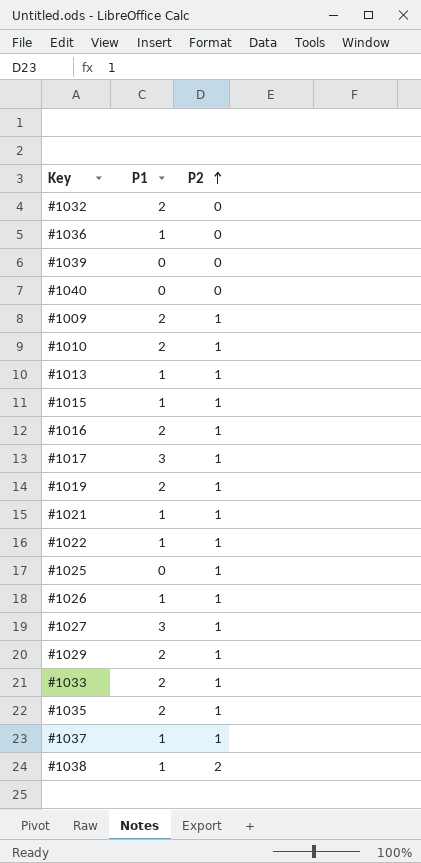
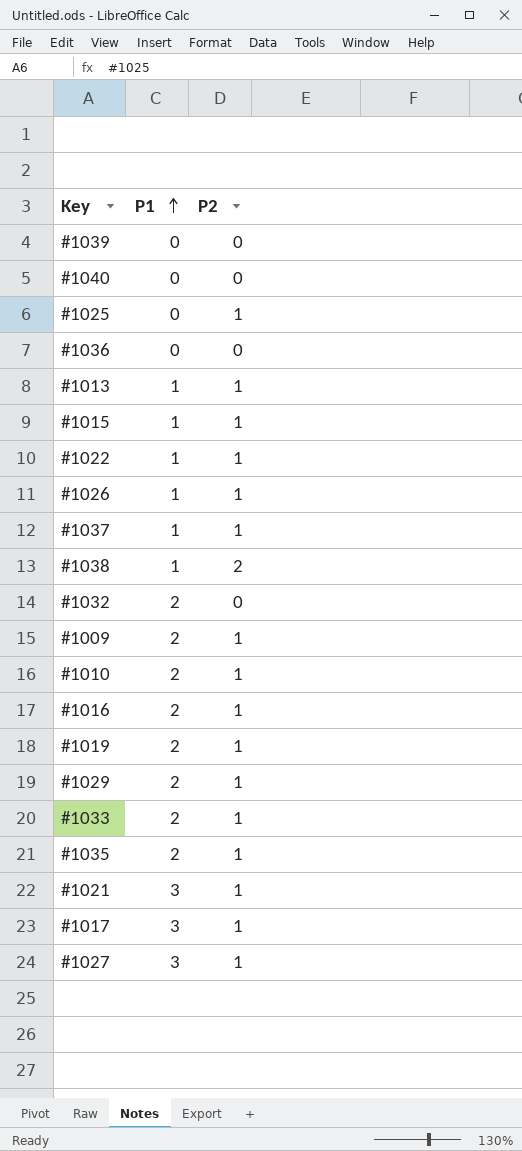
row order: P2 ascending -> P1 ascending
#1036 | P1: 1 -> 0
#1021 | P1: 1 -> 3

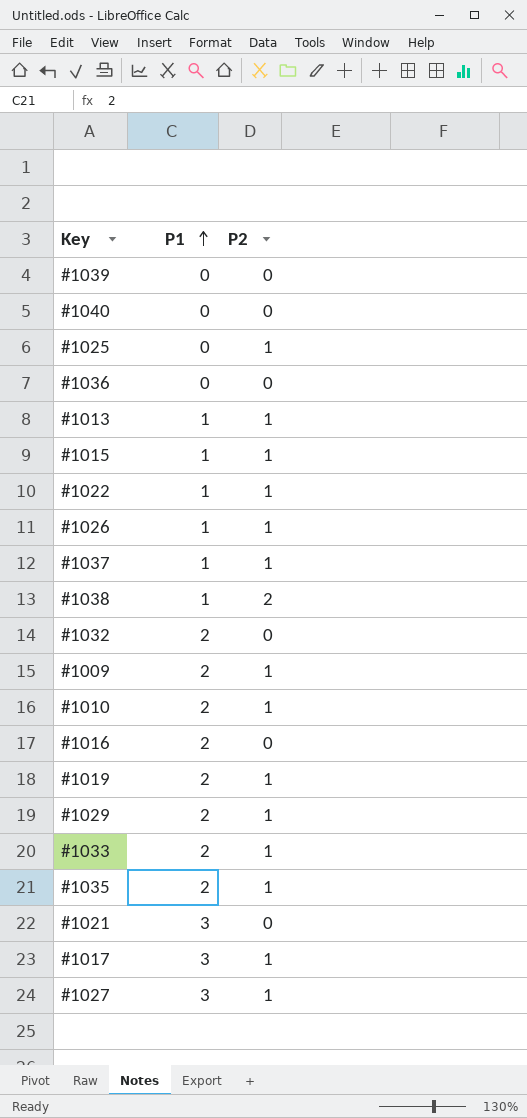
#1016 | P2: 1 -> 0
#1021 | P2: 1 -> 0

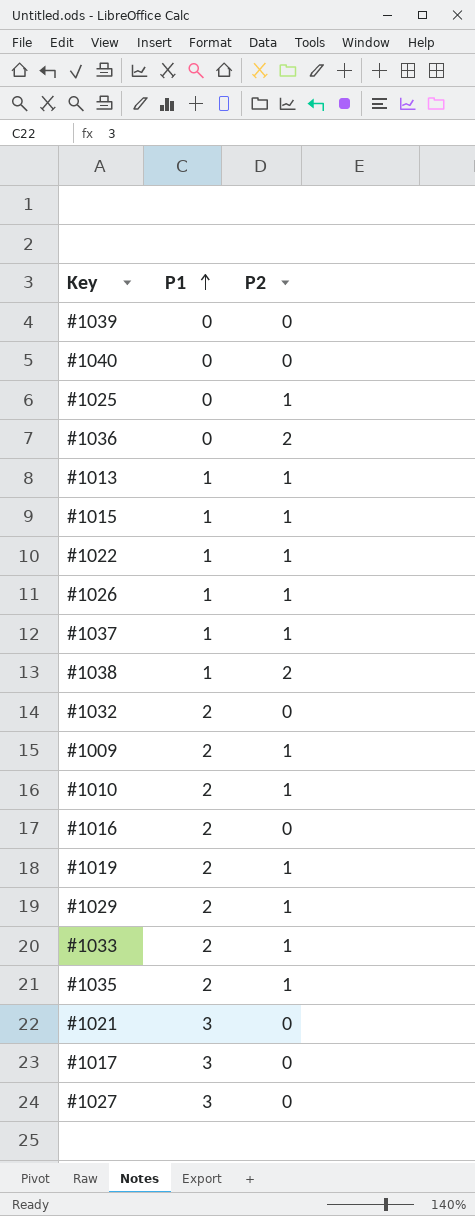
#1036 | P2: 0 -> 2
#1017 | P2: 1 -> 0
#1027 | P2: 1 -> 0

